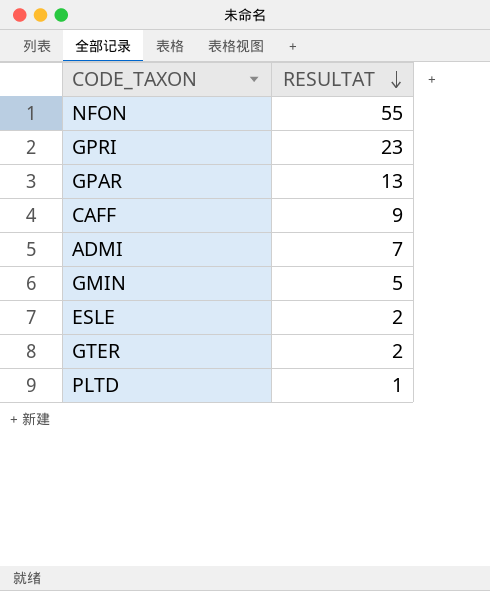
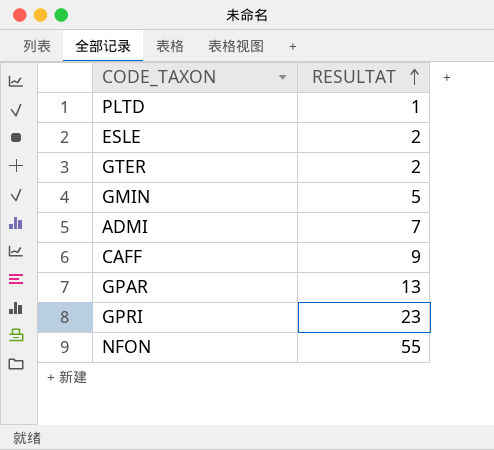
row order: RESULTAT descending -> RESULTAT ascending

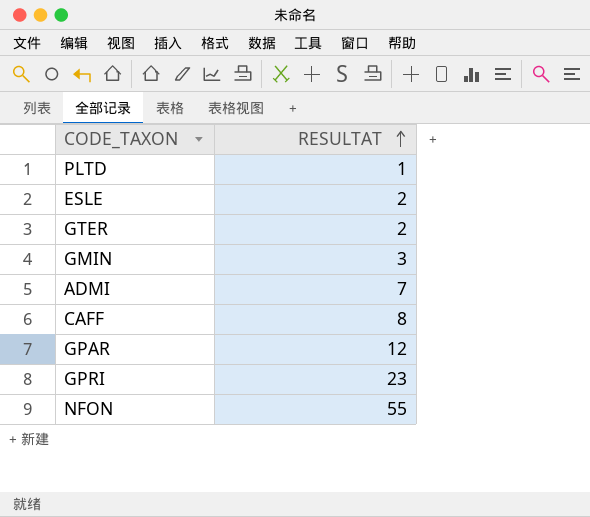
GMIN | RESULTAT: 5 -> 3
CAFF | RESULTAT: 9 -> 8
GPAR | RESULTAT: 13 -> 12

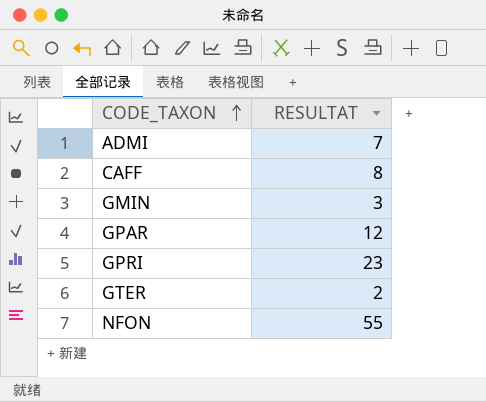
row order: RESULTAT ascending -> CODE_TAXON ascending
row PLTD: 1 -> none
row ESLE: 2 -> none

